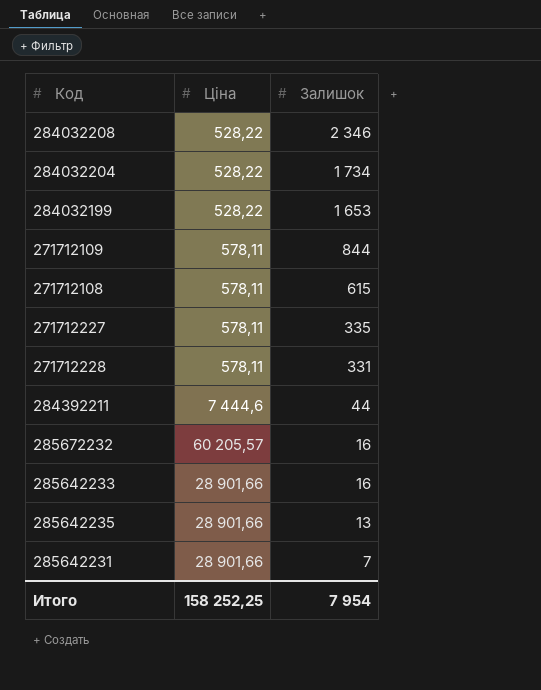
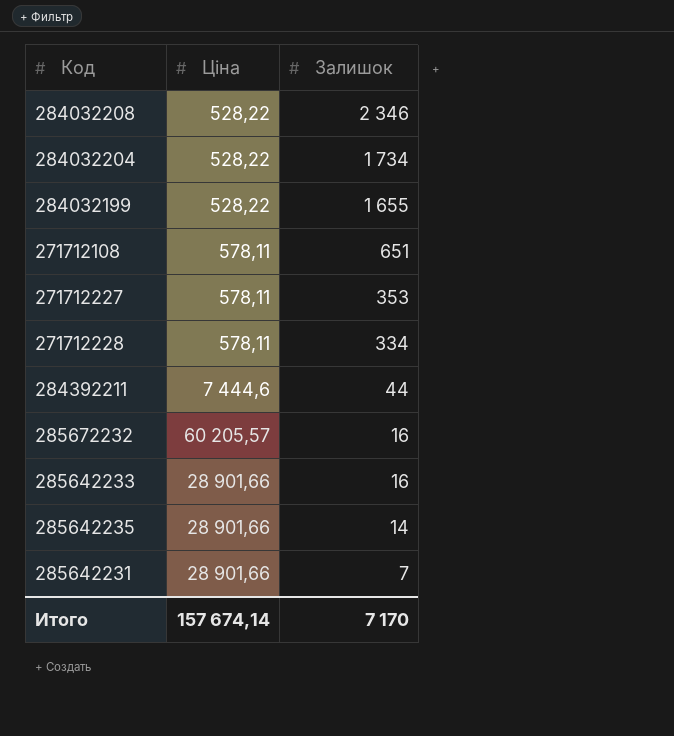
row 271712109: 578,11 | 844 -> none
284032199 | Залишок: 1 653 -> 1 655
271712108 | Залишок: 615 -> 651
271712227 | Залишок: 335 -> 353
271712228 | Залишок: 331 -> 334
285642235 | Залишок: 13 -> 14
Итого | Ціна: 158 252,25 -> 157 674,14
Итого | Залишок: 7 954 -> 7 170

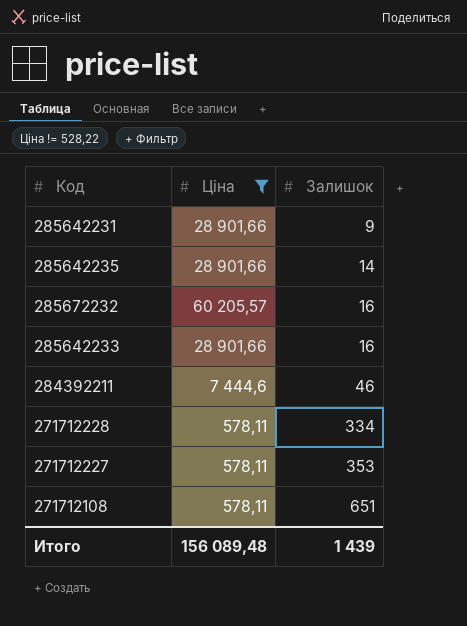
filter: none -> Ціна != 528,22
row order: Залишок descending -> Залишок ascending
285642231 | Залишок: 7 -> 9
284392211 | Залишок: 44 -> 46
Итого | Ціна: 157 674,14 -> 156 089,48
Итого | Залишок: 7 170 -> 1 439

